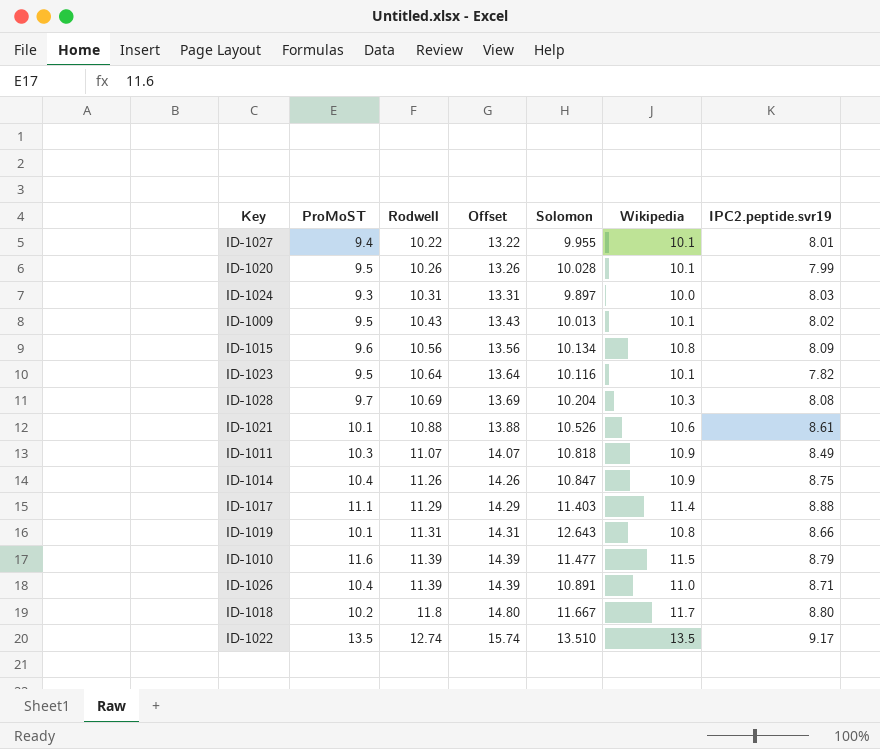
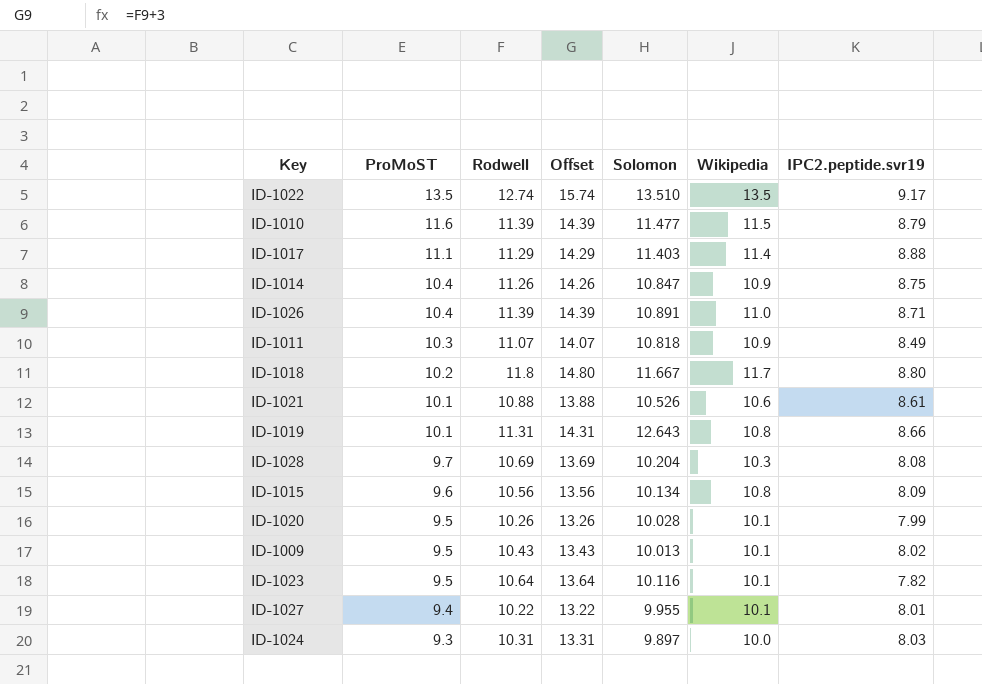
row order: Rodwell ascending -> ProMoST descending

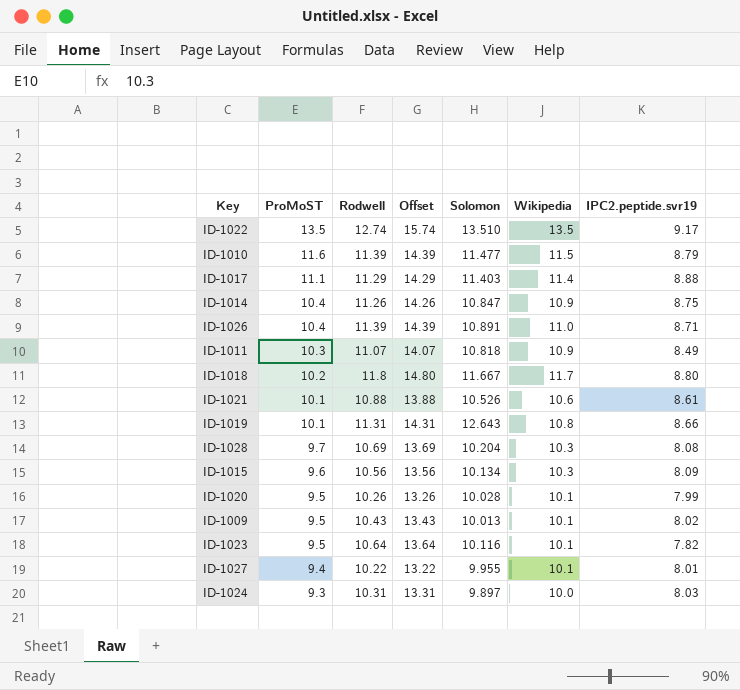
ID-1015 | Wikipedia: 10.8 -> 10.3

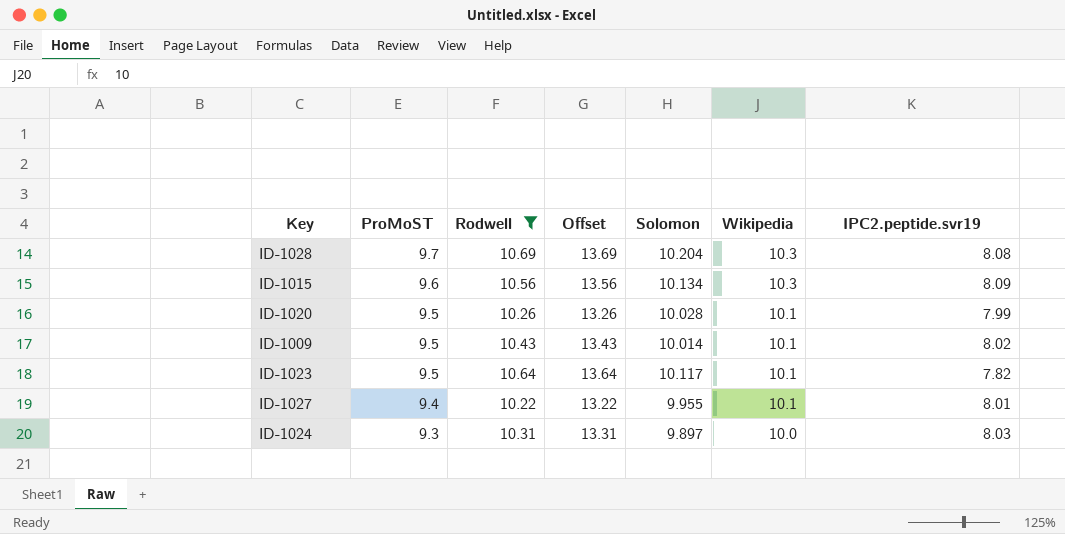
filter: none -> Rodwell <= 10.69
ID-1009 | Solomon: 10.013 -> 10.014
ID-1023 | Solomon: 10.116 -> 10.117

